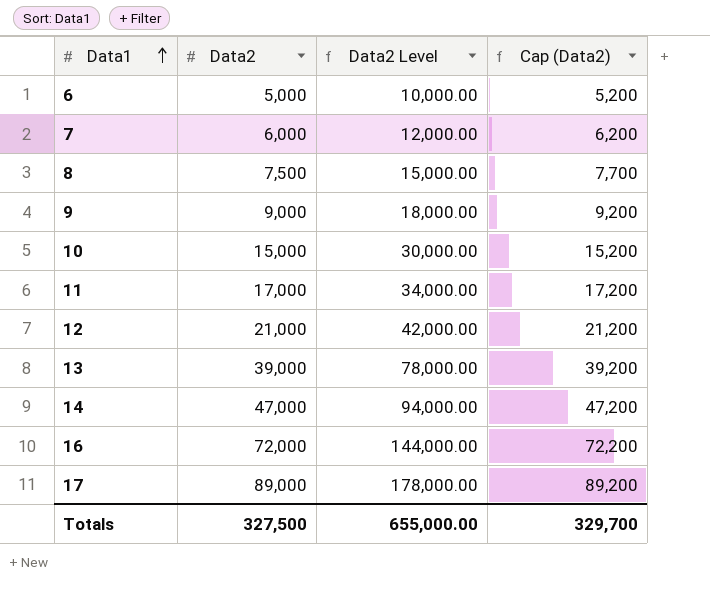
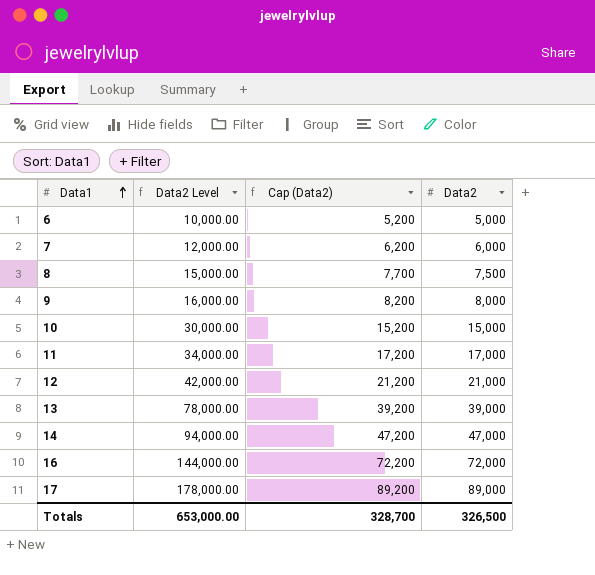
column Data2 | position: 2 -> 4
9 | Data2 Level: 18,000.00 -> 16,000.00
9 | Cap (Data2): 9,200 -> 8,200
9 | Data2: 9,000 -> 8,000
Totals | Data2 Level: 655,000.00 -> 653,000.00
Totals | Cap (Data2): 329,700 -> 328,700
Totals | Data2: 327,500 -> 326,500

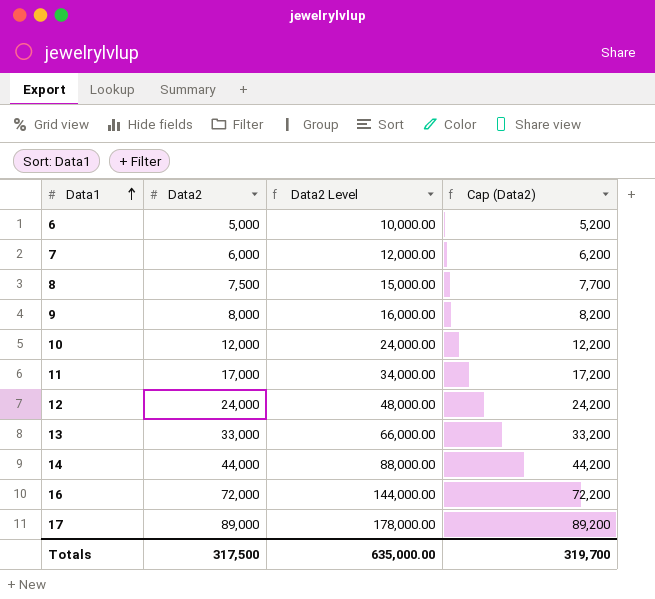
column Data2 | position: 4 -> 2
10 | Data2: 15,000 -> 12,000
10 | Data2 Level: 30,000.00 -> 24,000.00
10 | Cap (Data2): 15,200 -> 12,200
12 | Data2: 21,000 -> 24,000
12 | Data2 Level: 42,000.00 -> 48,000.00
12 | Cap (Data2): 21,200 -> 24,200
13 | Data2: 39,000 -> 33,000
13 | Data2 Level: 78,000.00 -> 66,000.00
13 | Cap (Data2): 39,200 -> 33,200
14 | Data2: 47,000 -> 44,000
14 | Data2 Level: 94,000.00 -> 88,000.00
14 | Cap (Data2): 47,200 -> 44,200
Totals | Data2: 326,500 -> 317,500
Totals | Data2 Level: 653,000.00 -> 635,000.00
Totals | Cap (Data2): 328,700 -> 319,700

